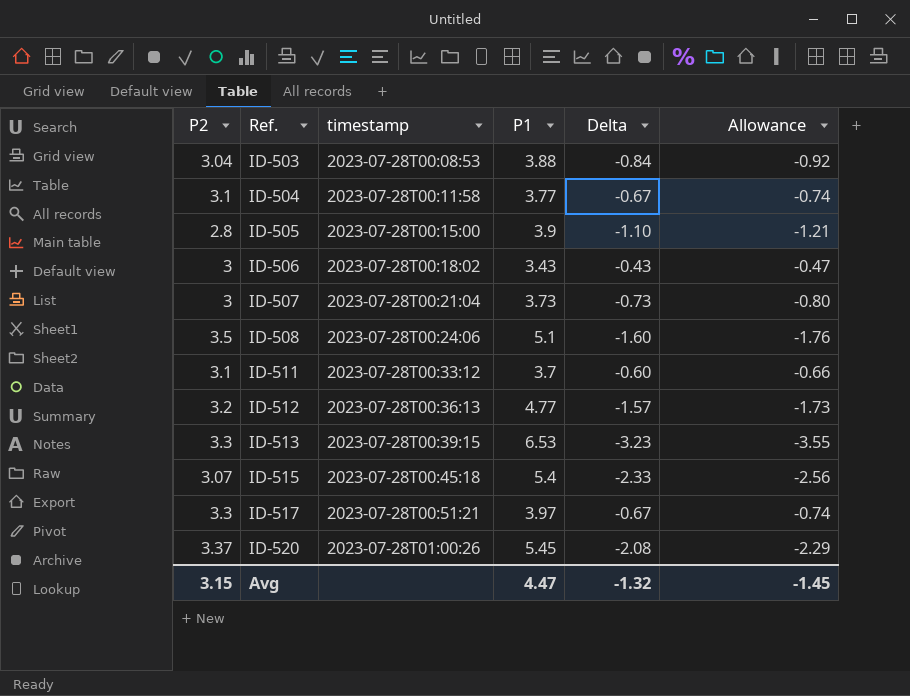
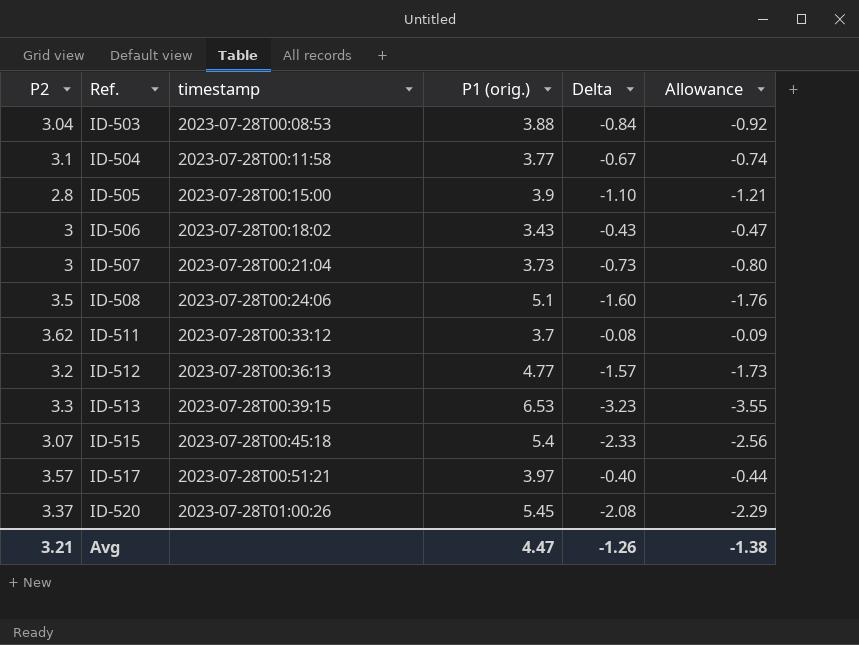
column name: P1 -> P1 (orig.)
ID-511 | P2: 3.1 -> 3.62
ID-511 | Delta: -0.60 -> -0.08
ID-511 | Allowance: -0.66 -> -0.09
ID-517 | P2: 3.3 -> 3.57
ID-517 | Delta: -0.67 -> -0.40
ID-517 | Allowance: -0.74 -> -0.44
Avg | P2: 3.15 -> 3.21
Avg | Delta: -1.32 -> -1.26
Avg | Allowance: -1.45 -> -1.38

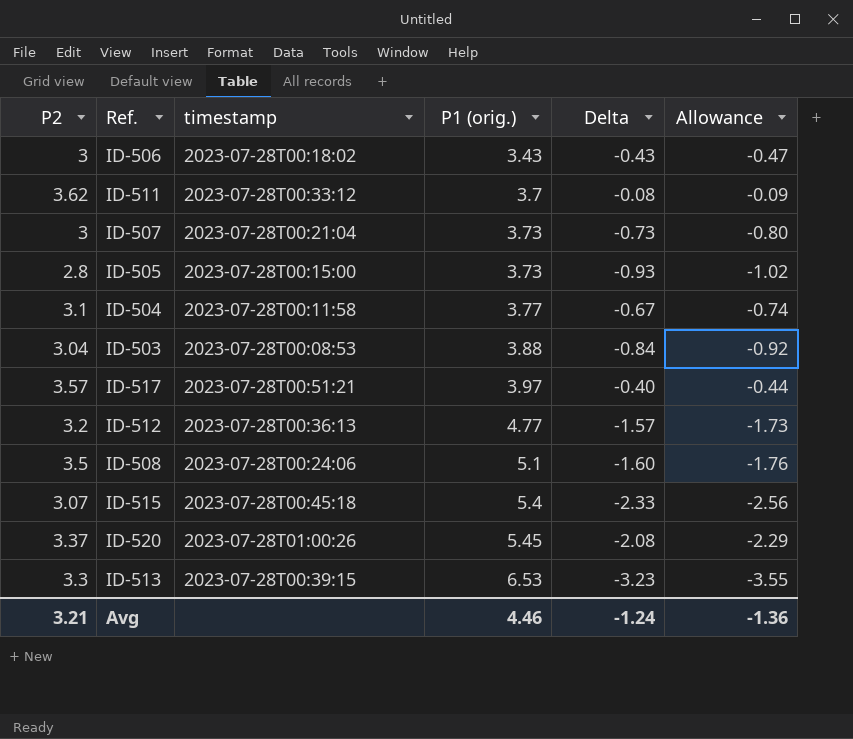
row order: Ref. ascending -> P1 (orig.) ascending
ID-505 | P1 (orig.): 3.9 -> 3.73
ID-505 | Delta: -1.10 -> -0.93
ID-505 | Allowance: -1.21 -> -1.02
Avg | P1 (orig.): 4.47 -> 4.46
Avg | Delta: -1.26 -> -1.24
Avg | Allowance: -1.38 -> -1.36

